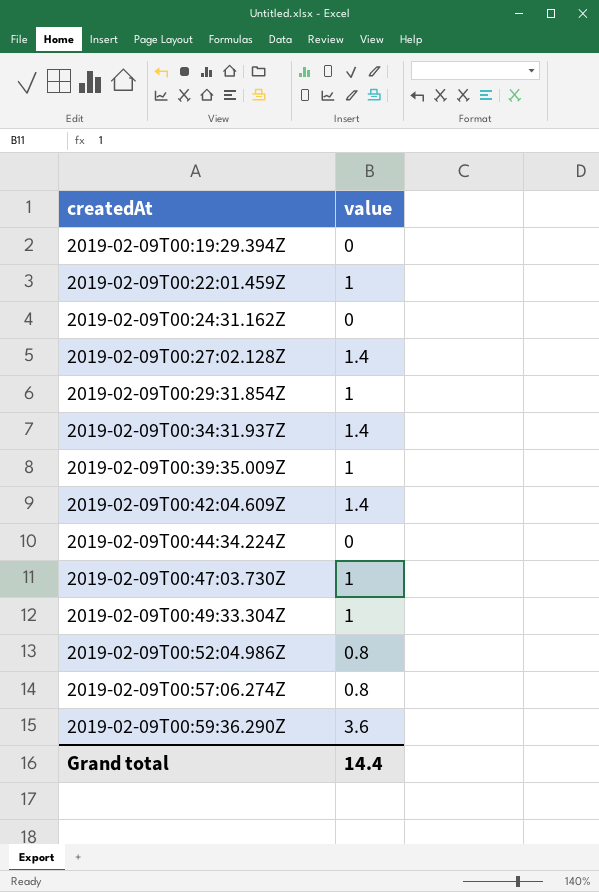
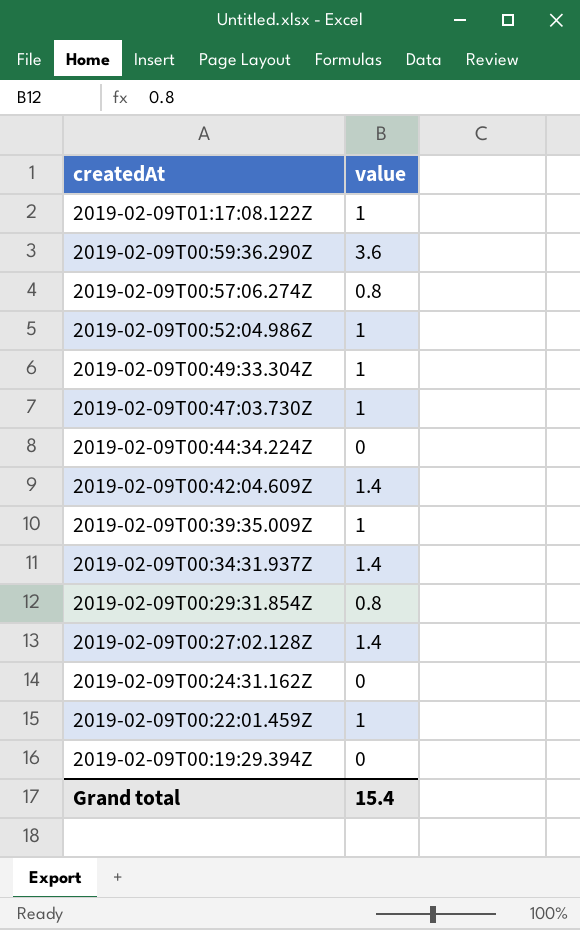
row order: createdAt ascending -> createdAt descending
row 2019-02-09T01:17:08.122Z: none -> 1
2019-02-09T00:52:04.986Z | value: 0.8 -> 1
2019-02-09T00:29:31.854Z | value: 1 -> 0.8
Grand total | value: 14.4 -> 15.4

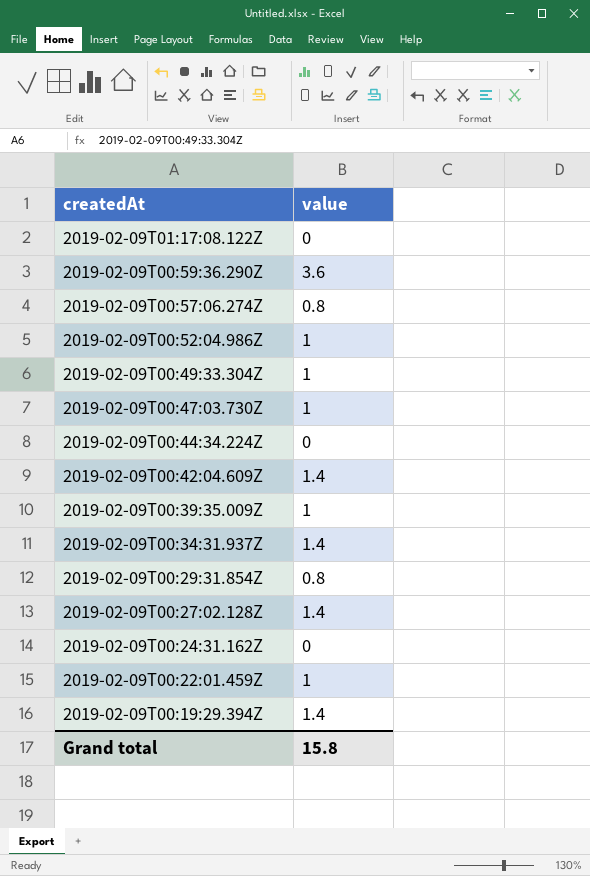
2019-02-09T01:17:08.122Z | value: 1 -> 0
2019-02-09T00:19:29.394Z | value: 0 -> 1.4
Grand total | value: 15.4 -> 15.8

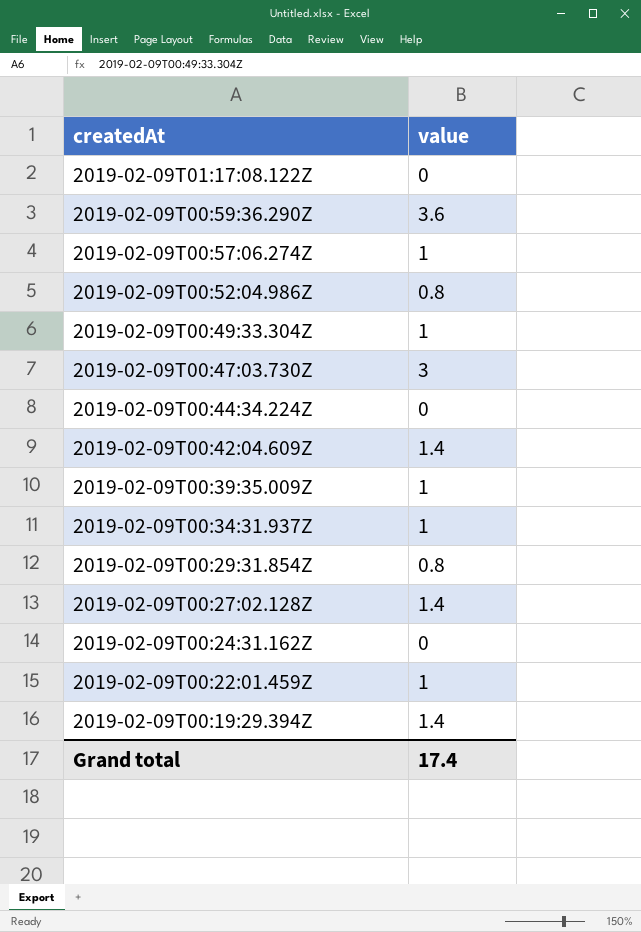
2019-02-09T00:57:06.274Z | value: 0.8 -> 1
2019-02-09T00:52:04.986Z | value: 1 -> 0.8
2019-02-09T00:47:03.730Z | value: 1 -> 3
2019-02-09T00:34:31.937Z | value: 1.4 -> 1
Grand total | value: 15.8 -> 17.4

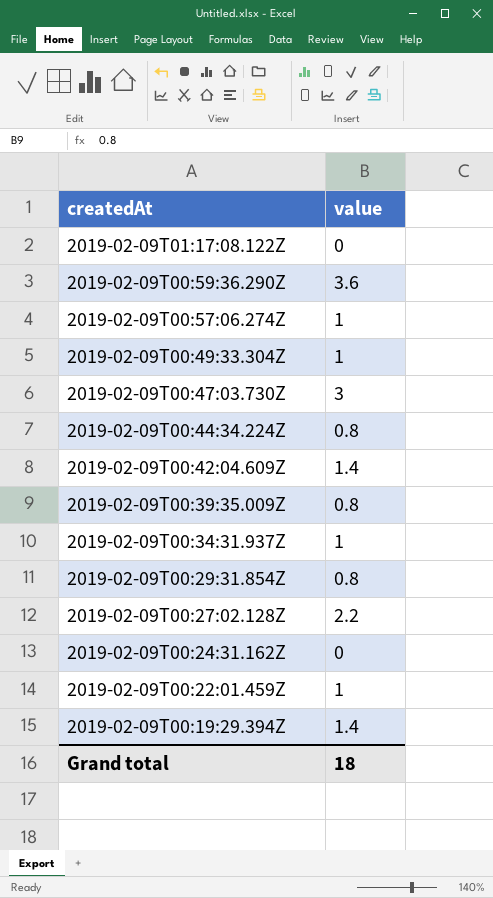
row 2019-02-09T00:52:04.986Z: 0.8 -> none
2019-02-09T00:44:34.224Z | value: 0 -> 0.8
2019-02-09T00:39:35.009Z | value: 1 -> 0.8
2019-02-09T00:27:02.128Z | value: 1.4 -> 2.2
Grand total | value: 17.4 -> 18

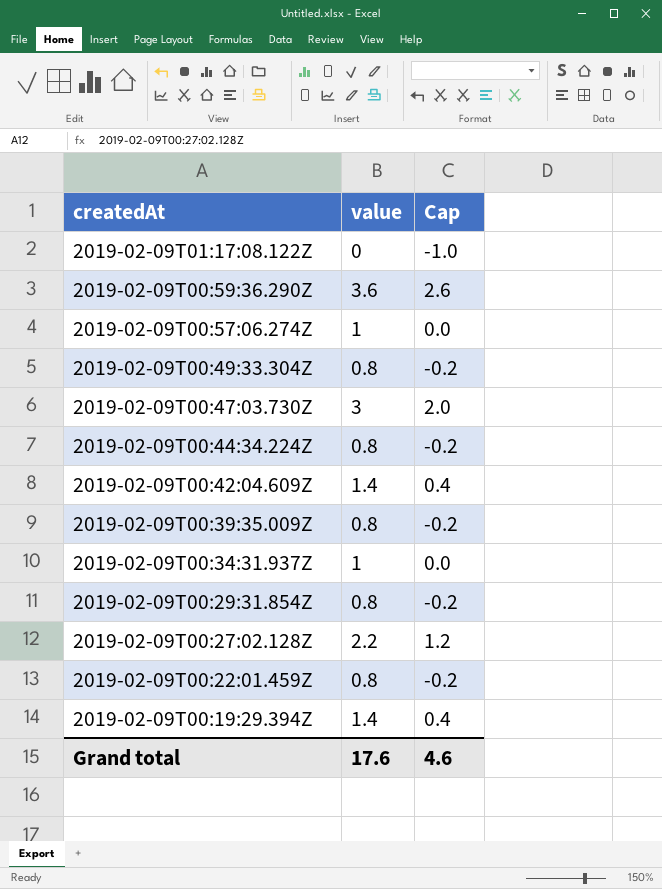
column Cap | formula: none -> [value] - 1
row 2019-02-09T00:24:31.162Z: 0 -> none
2019-02-09T00:49:33.304Z | value: 1 -> 0.8
2019-02-09T00:22:01.459Z | value: 1 -> 0.8
Grand total | value: 18 -> 17.6

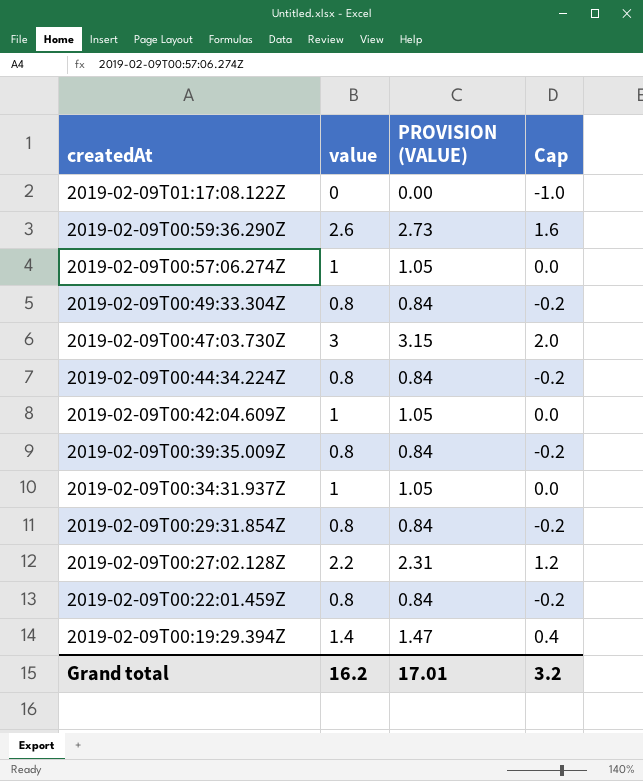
column PROVISION (VALUE) | formula: none -> [value] * 1.05
2019-02-09T00:59:36.290Z | value: 3.6 -> 2.6
2019-02-09T00:59:36.290Z | Cap: 2.6 -> 1.6
2019-02-09T00:42:04.609Z | value: 1.4 -> 1
2019-02-09T00:42:04.609Z | Cap: 0.4 -> 0.0
Grand total | value: 17.6 -> 16.2
Grand total | Cap: 4.6 -> 3.2

